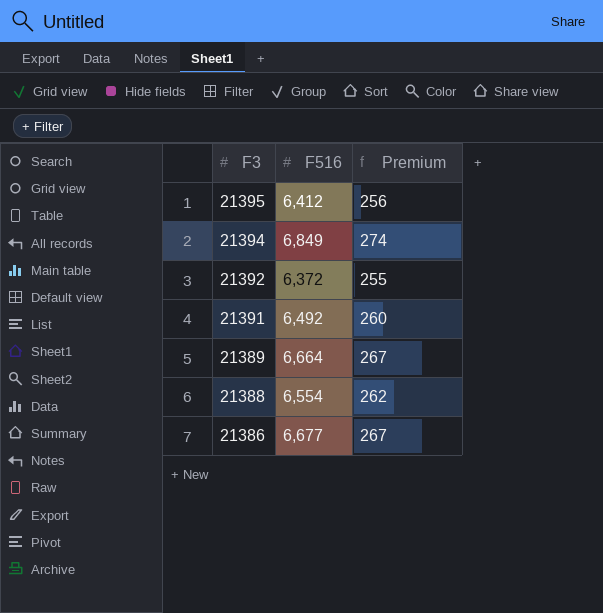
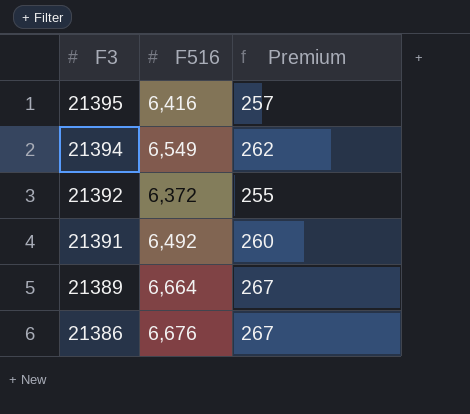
row 21388: 6,554 | 262 -> none
21395 | F516: 6,412 -> 6,416
21395 | Premium: 256 -> 257
21394 | F516: 6,849 -> 6,549
21394 | Premium: 274 -> 262
21386 | F516: 6,677 -> 6,676

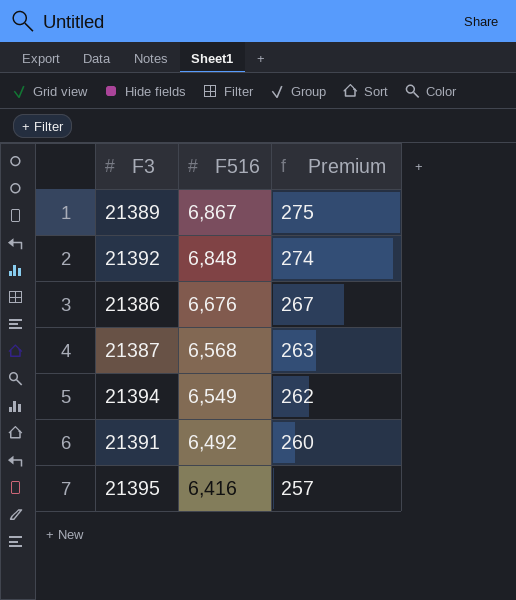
row order: F3 descending -> F516 descending
21389 | F516: 6,664 -> 6,867
21389 | Premium: 267 -> 275
21392 | F516: 6,372 -> 6,848
21392 | Premium: 255 -> 274
row 21387: none -> 6,568 | 263

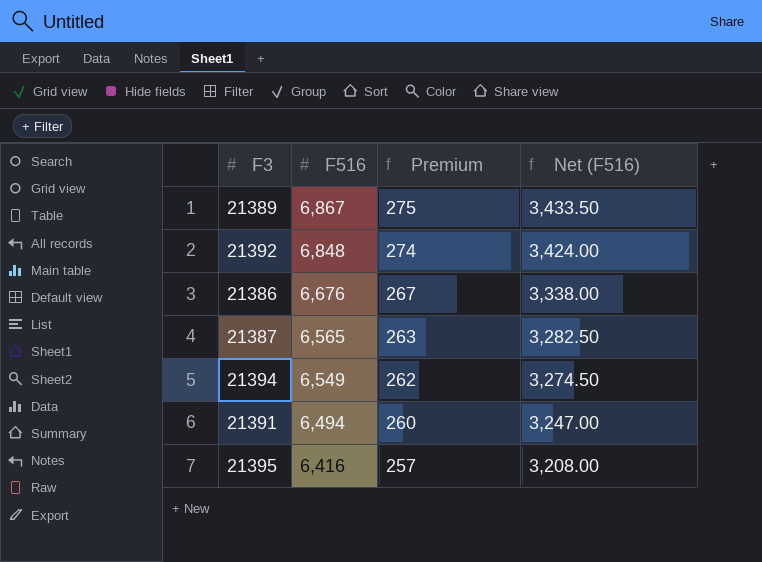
column Net (F516) | formula: none -> [F516] * 0.5
21387 | F516: 6,568 -> 6,565
21391 | F516: 6,492 -> 6,494

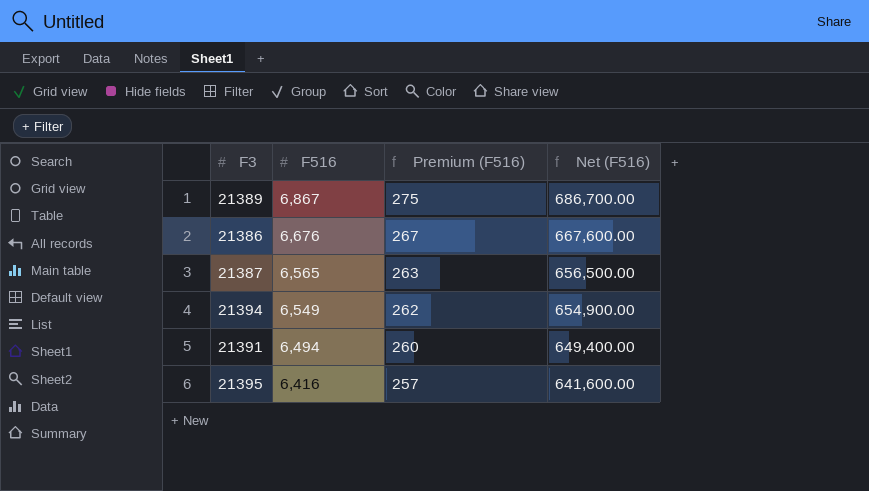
column name: Premium -> Premium (F516)
column Net (F516) | formula: [F516] * 0.5 -> [F516] * 100
row 21392: 6,848 | 274 | 3,424.00 -> none

